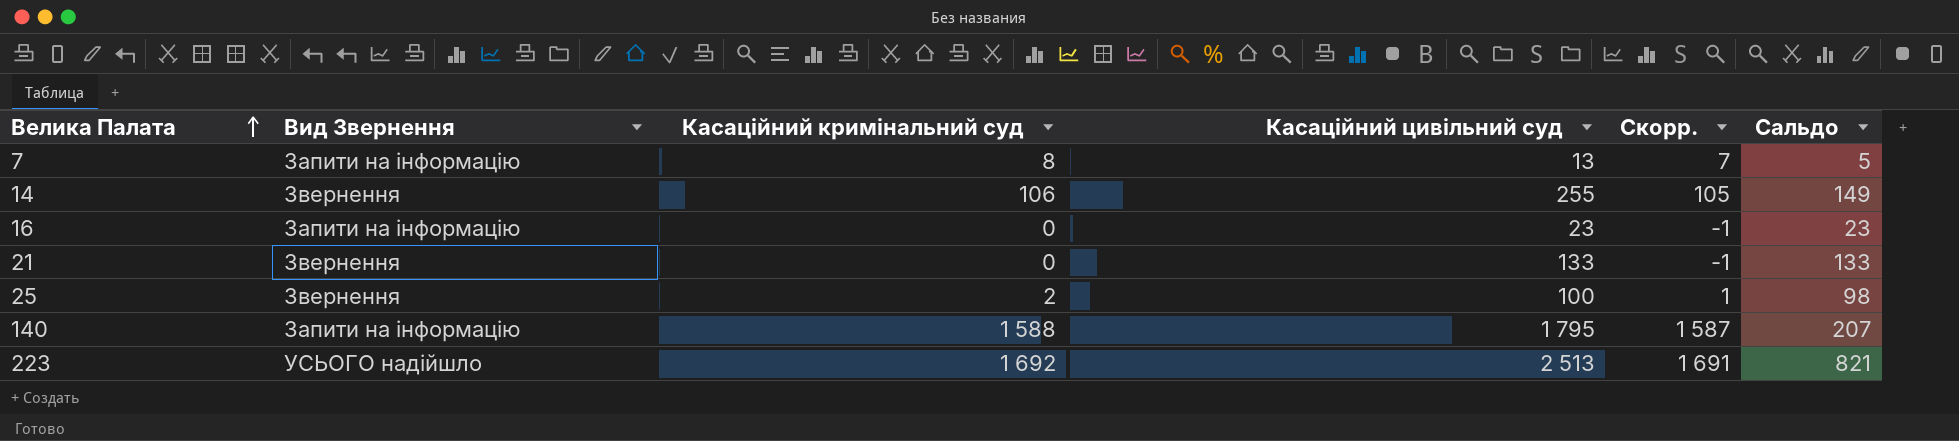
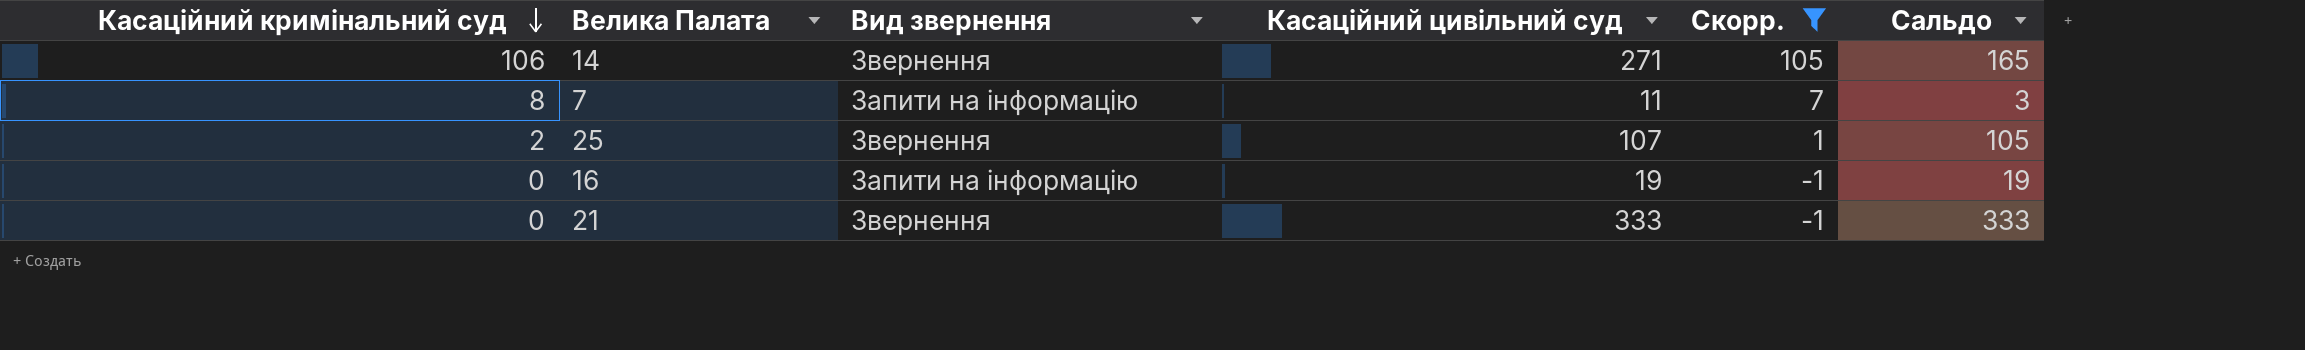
filter: none -> Скорр. <= 105
row order: Велика Палата ascending -> Касаційний кримінальний суд descending
column Касаційний кримінальний суд | position: 3 -> 1
column name: Вид Звернення -> Вид звернення
14 | Касаційний цивільний суд: 255 -> 271
14 | Сальдо: 149 -> 165
7 | Касаційний цивільний суд: 13 -> 11
7 | Сальдо: 5 -> 3
25 | Касаційний цивільний суд: 100 -> 107
25 | Сальдо: 98 -> 105
16 | Касаційний цивільний суд: 23 -> 19
16 | Сальдо: 23 -> 19
21 | Касаційний цивільний суд: 133 -> 333
21 | Сальдо: 133 -> 333

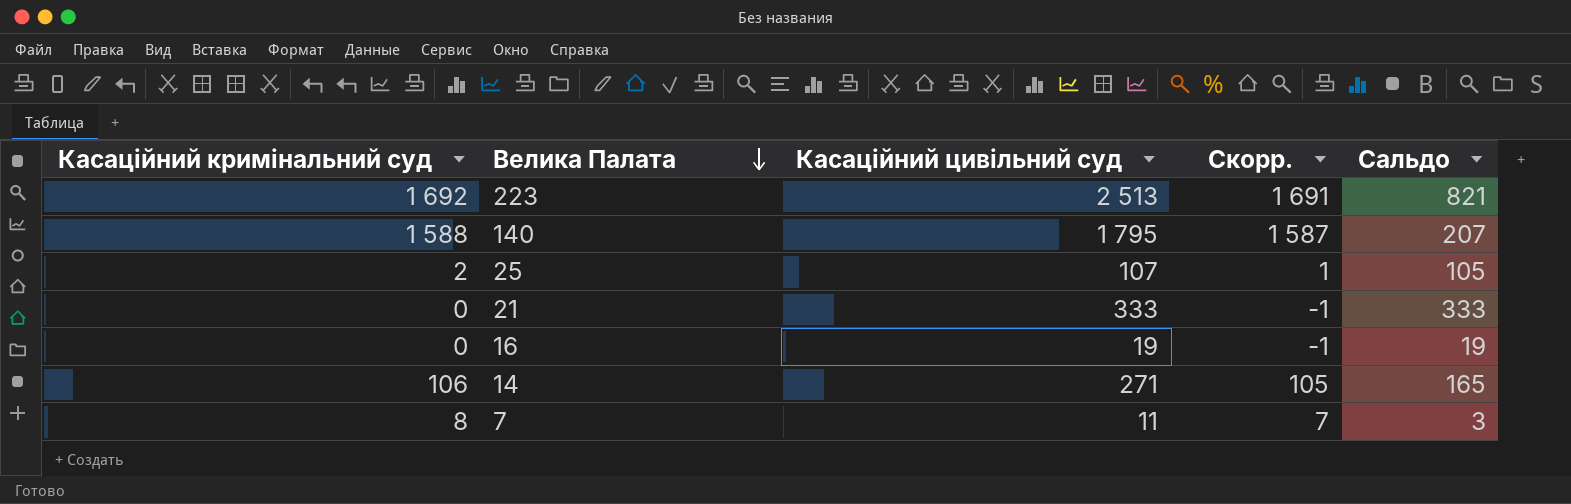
filter: Скорр. <= 105 -> none
row order: Касаційний кримінальний суд descending -> Велика Палата descending
column Вид звернення | position: 3 -> none

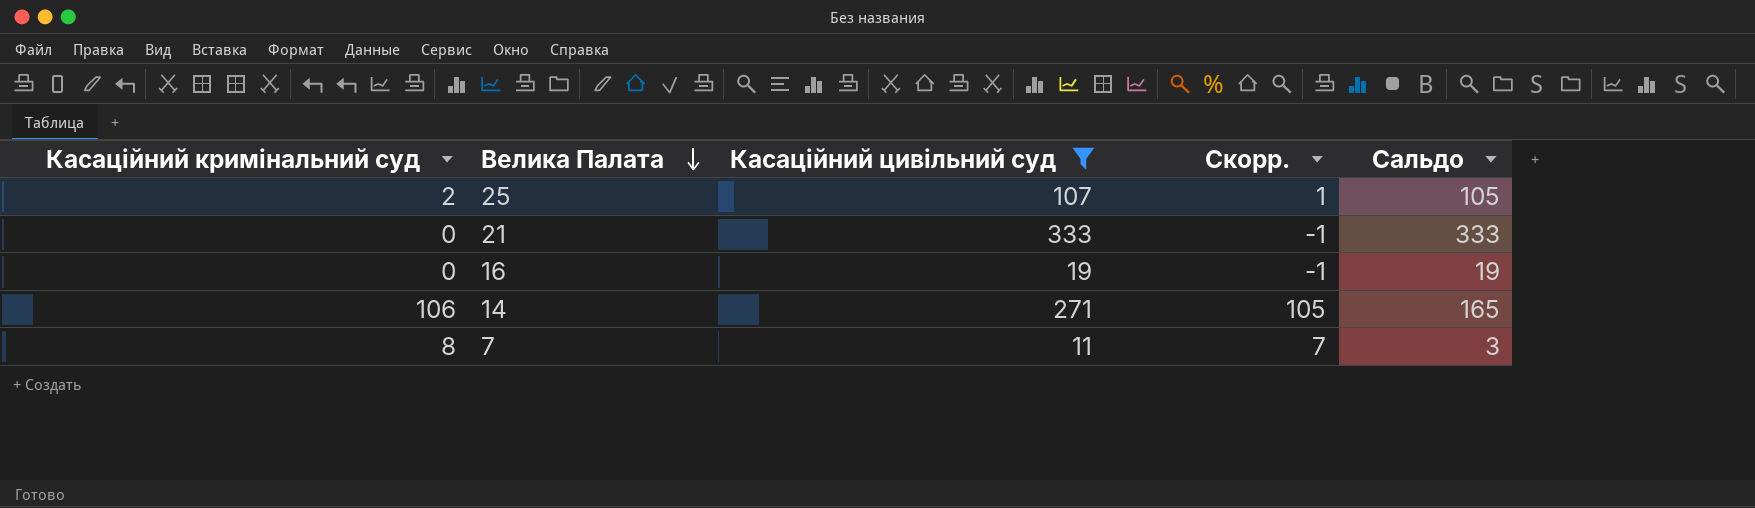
filter: none -> Касаційний цивільний суд <= 333

